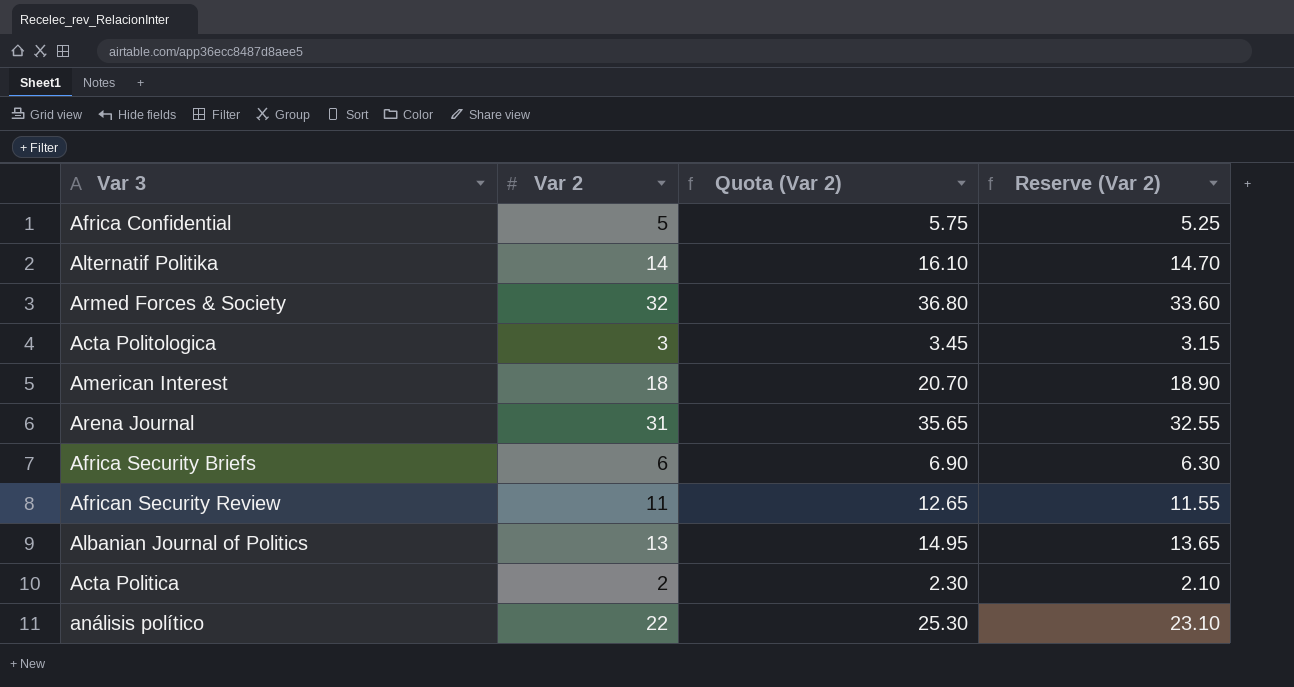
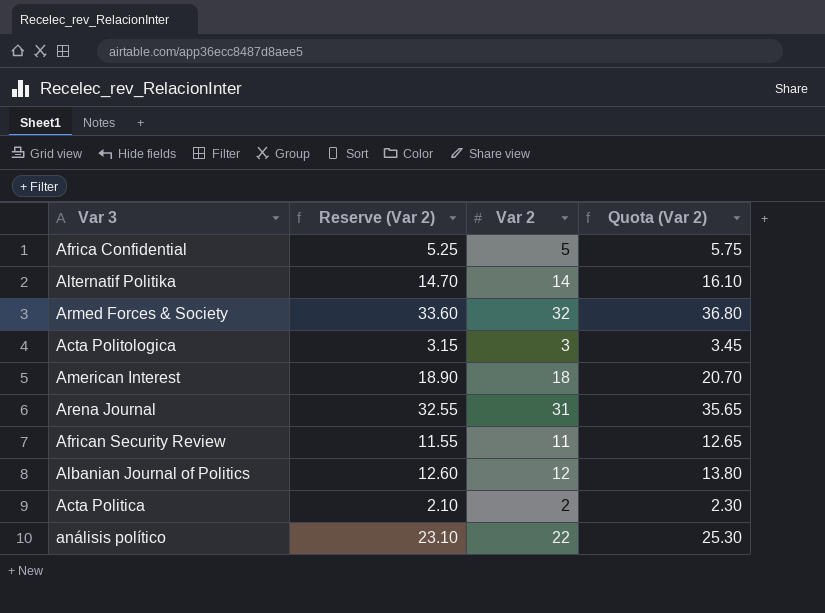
column Reserve (Var 2) | position: 4 -> 2
row Africa Security Briefs: 6 | 6.90 | 6.30 -> none
Albanian Journal of Politics | Reserve (Var 2): 13.65 -> 12.60
Albanian Journal of Politics | Var 2: 13 -> 12
Albanian Journal of Politics | Quota (Var 2): 14.95 -> 13.80

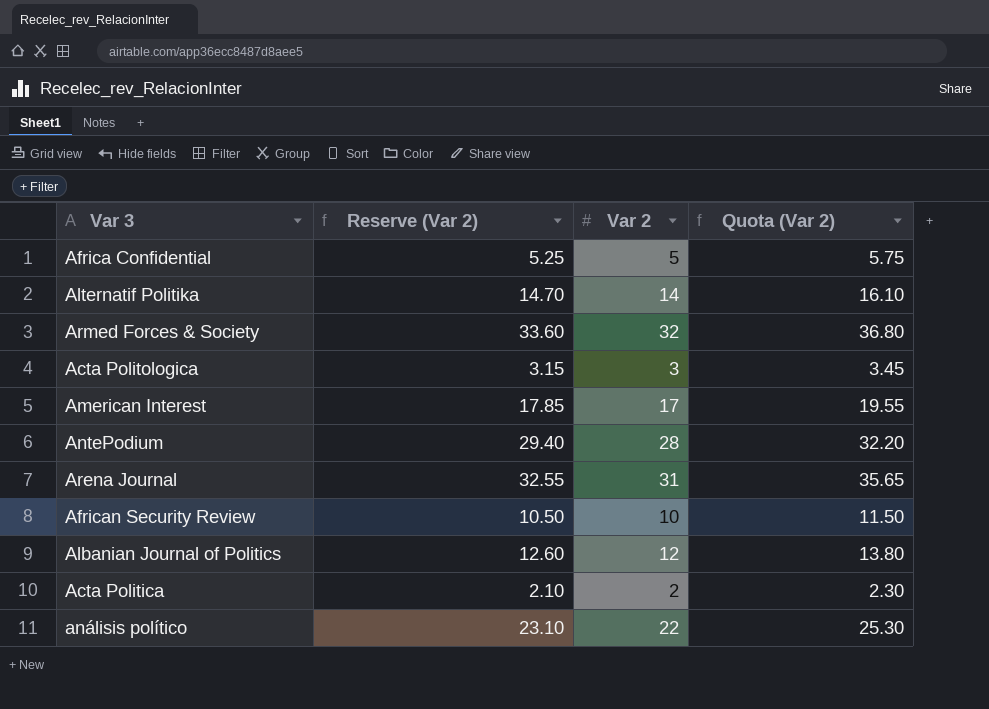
American Interest | Reserve (Var 2): 18.90 -> 17.85
American Interest | Var 2: 18 -> 17
American Interest | Quota (Var 2): 20.70 -> 19.55
row AntePodium: none -> 29.40 | 28 | 32.20
African Security Review | Reserve (Var 2): 11.55 -> 10.50
African Security Review | Var 2: 11 -> 10
African Security Review | Quota (Var 2): 12.65 -> 11.50

